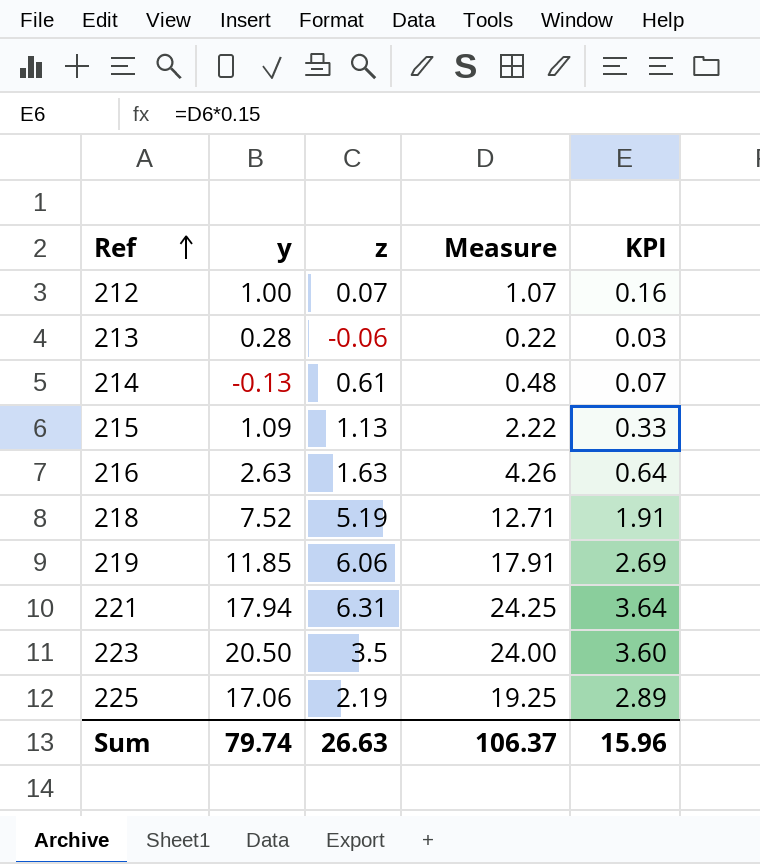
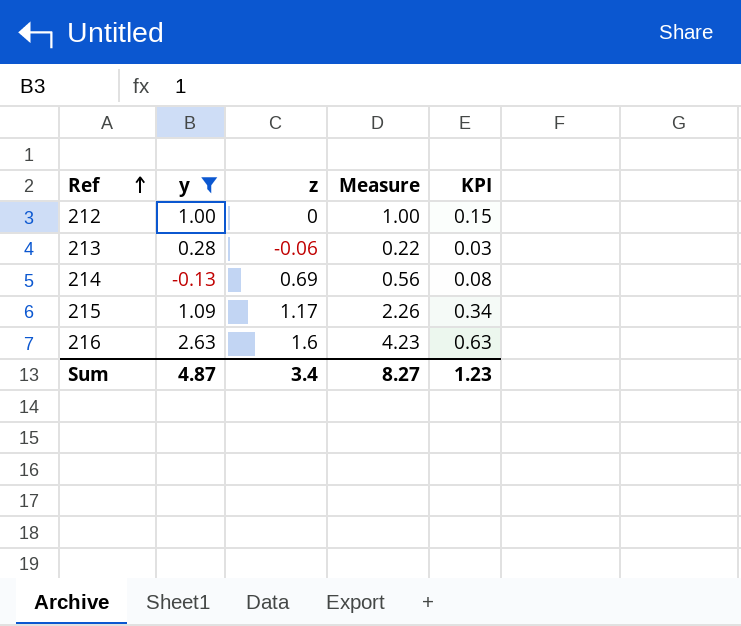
filter: none -> y <= 2.63
212 | z: 0.07 -> 0
212 | Measure: 1.07 -> 1.00
212 | KPI: 0.16 -> 0.15
214 | z: 0.61 -> 0.69
214 | Measure: 0.48 -> 0.56
214 | KPI: 0.07 -> 0.08
215 | z: 1.13 -> 1.17
215 | Measure: 2.22 -> 2.26
215 | KPI: 0.33 -> 0.34
216 | z: 1.63 -> 1.6
216 | Measure: 4.26 -> 4.23
216 | KPI: 0.64 -> 0.63
Sum | y: 79.74 -> 4.87
Sum | z: 26.63 -> 3.4
Sum | Measure: 106.37 -> 8.27
Sum | KPI: 15.96 -> 1.23

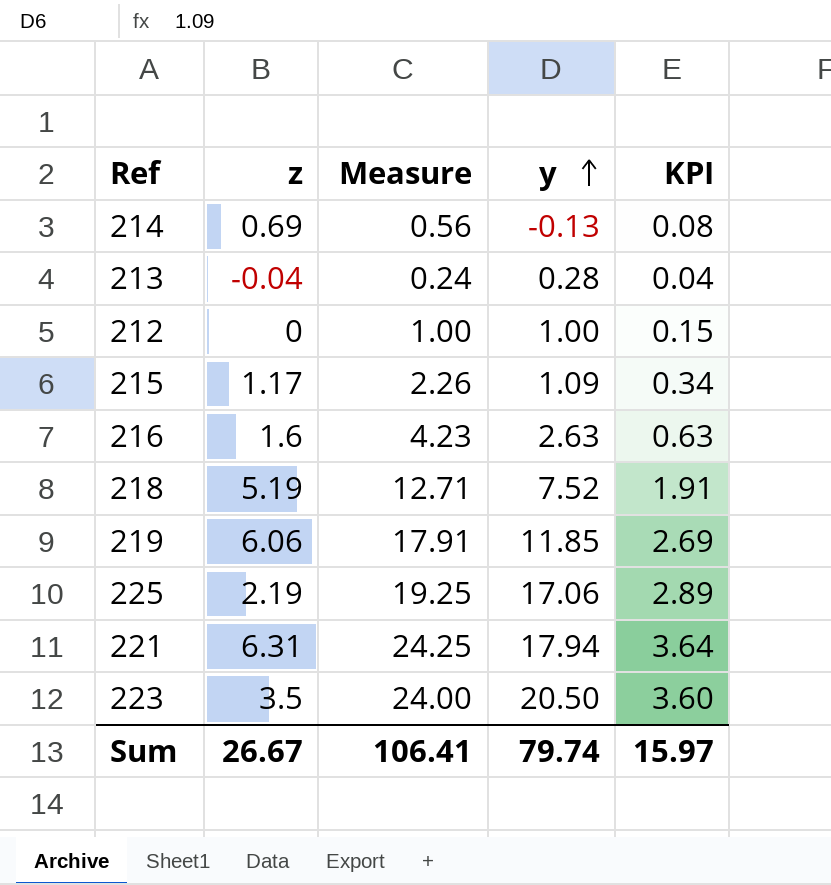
filter: y <= 2.63 -> none
row order: Ref ascending -> y ascending
column y | position: 2 -> 4
213 | z: -0.06 -> -0.04
213 | Measure: 0.22 -> 0.24
213 | KPI: 0.03 -> 0.04
Sum | z: 3.4 -> 26.67
Sum | Measure: 8.27 -> 106.41
Sum | y: 4.87 -> 79.74
Sum | KPI: 1.23 -> 15.97

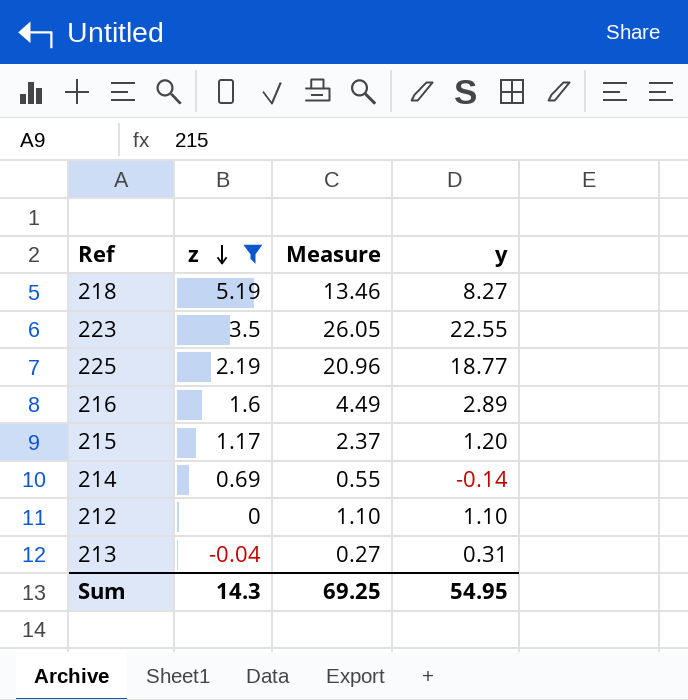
filter: none -> z <= 5.19
row order: y ascending -> z descending
column KPI | formula: [Measure] * 0.15 -> none
218 | Measure: 12.71 -> 13.46
218 | y: 7.52 -> 8.27
223 | Measure: 24.00 -> 26.05
223 | y: 20.50 -> 22.55
225 | Measure: 19.25 -> 20.96
225 | y: 17.06 -> 18.77
216 | Measure: 4.23 -> 4.49
216 | y: 2.63 -> 2.89
215 | Measure: 2.26 -> 2.37
215 | y: 1.09 -> 1.20
214 | Measure: 0.56 -> 0.55
214 | y: -0.13 -> -0.14
212 | Measure: 1.00 -> 1.10
212 | y: 1.00 -> 1.10
213 | Measure: 0.24 -> 0.27
213 | y: 0.28 -> 0.31
Sum | z: 26.67 -> 14.3
Sum | Measure: 106.41 -> 69.25
Sum | y: 79.74 -> 54.95

